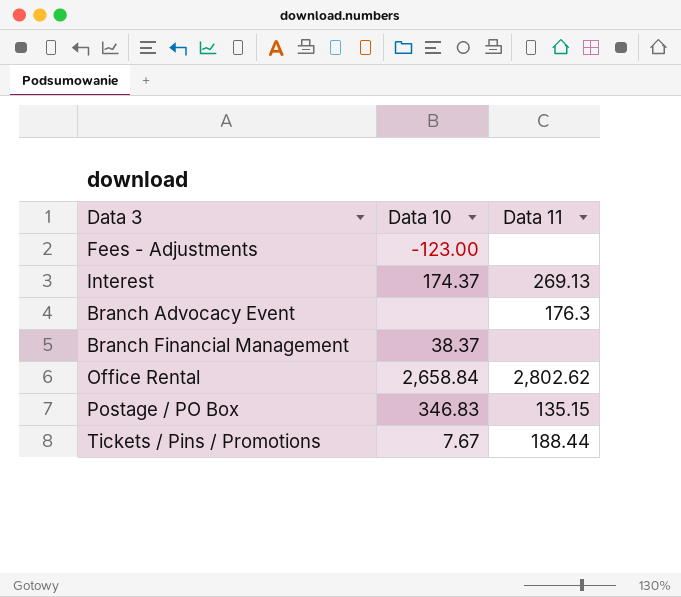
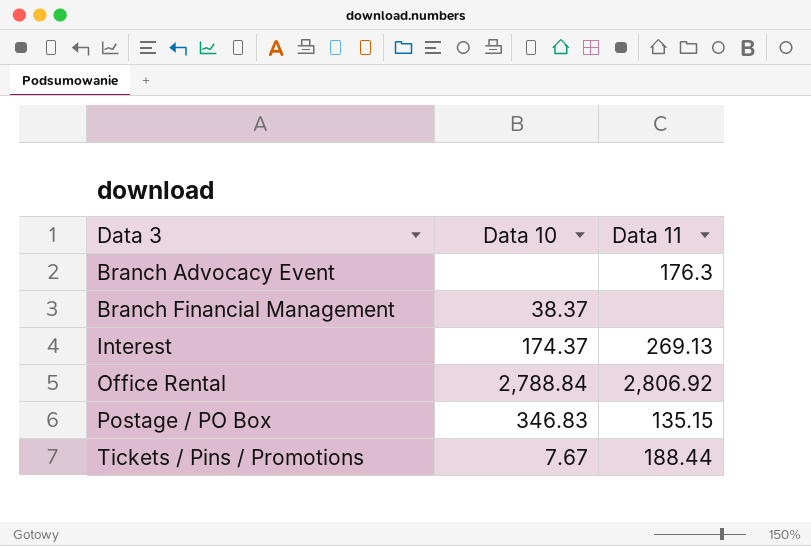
row order: none -> Data 3 ascending
row Fees - Adjustments: -123.00 | none -> none
Office Rental | Data 10: 2,658.84 -> 2,788.84
Office Rental | Data 11: 2,802.62 -> 2,806.92

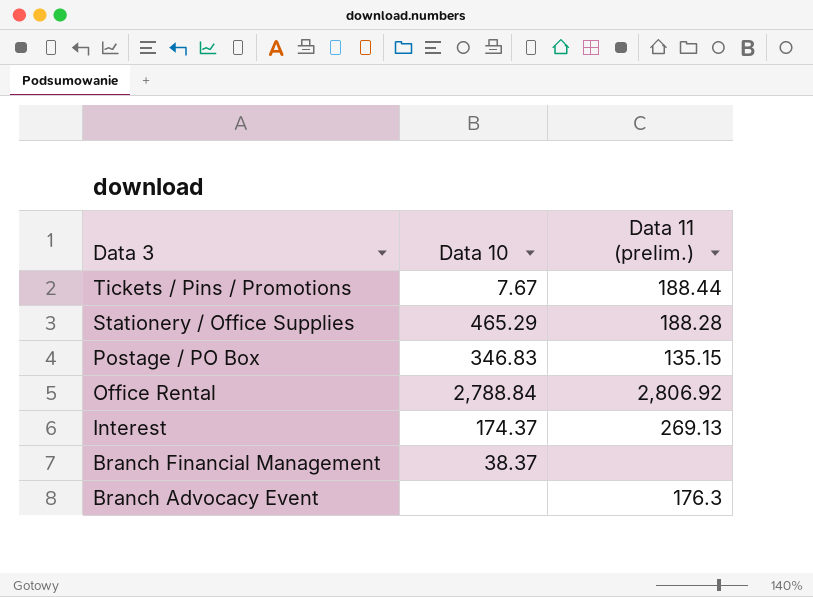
row order: Data 3 ascending -> Data 3 descending
column name: Data 11 -> Data 11 (prelim.)
row Stationery / Office Supplies: none -> 465.29 | 188.28

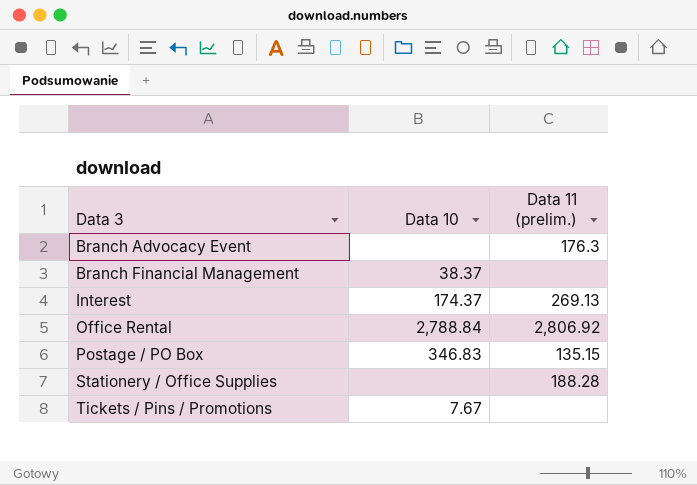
row order: Data 3 descending -> Data 3 ascending
Stationery / Office Supplies | Data 10: 465.29 -> none
Tickets / Pins / Promotions | Data 11 (prelim.): 188.44 -> none

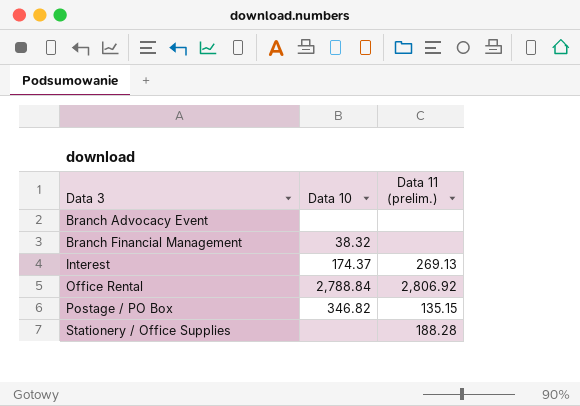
row Tickets / Pins / Promotions: 7.67 | none -> none
Branch Advocacy Event | Data 11 (prelim.): 176.3 -> none
Branch Financial Management | Data 10: 38.37 -> 38.32
Postage / PO Box | Data 10: 346.83 -> 346.82

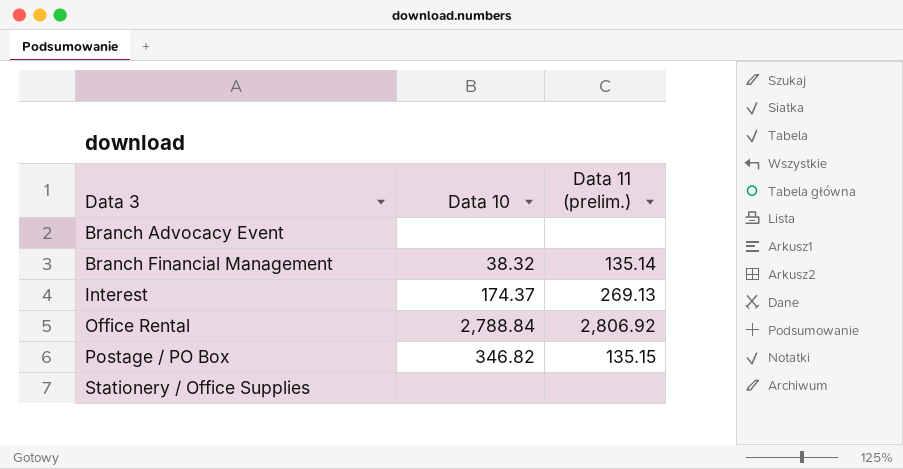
Branch Financial Management | Data 11 (prelim.): none -> 135.14
Stationery / Office Supplies | Data 11 (prelim.): 188.28 -> none

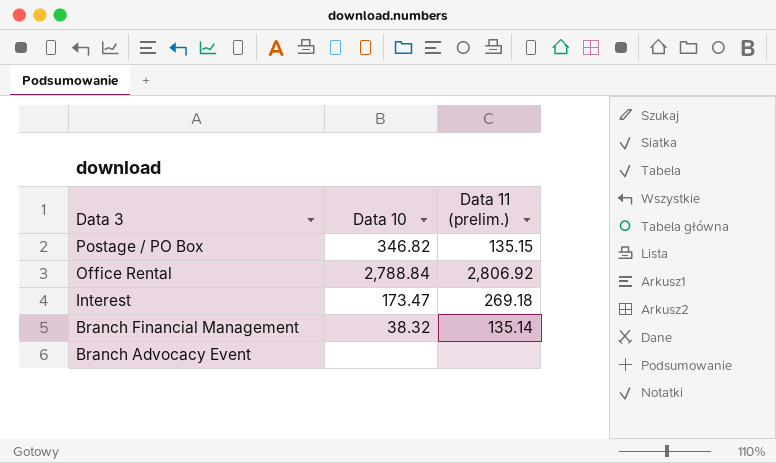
row order: Data 3 ascending -> Data 3 descending
row Stationery / Office Supplies: none | none -> none
Interest | Data 10: 174.37 -> 173.47
Interest | Data 11 (prelim.): 269.13 -> 269.18

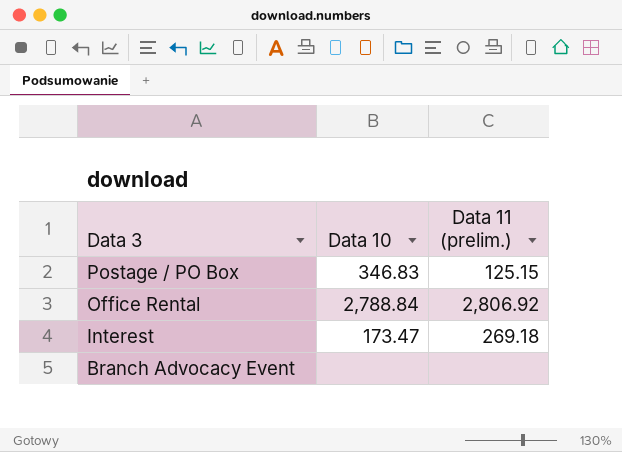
row Branch Financial Management: 38.32 | 135.14 -> none
Postage / PO Box | Data 10: 346.82 -> 346.83
Postage / PO Box | Data 11 (prelim.): 135.15 -> 125.15

